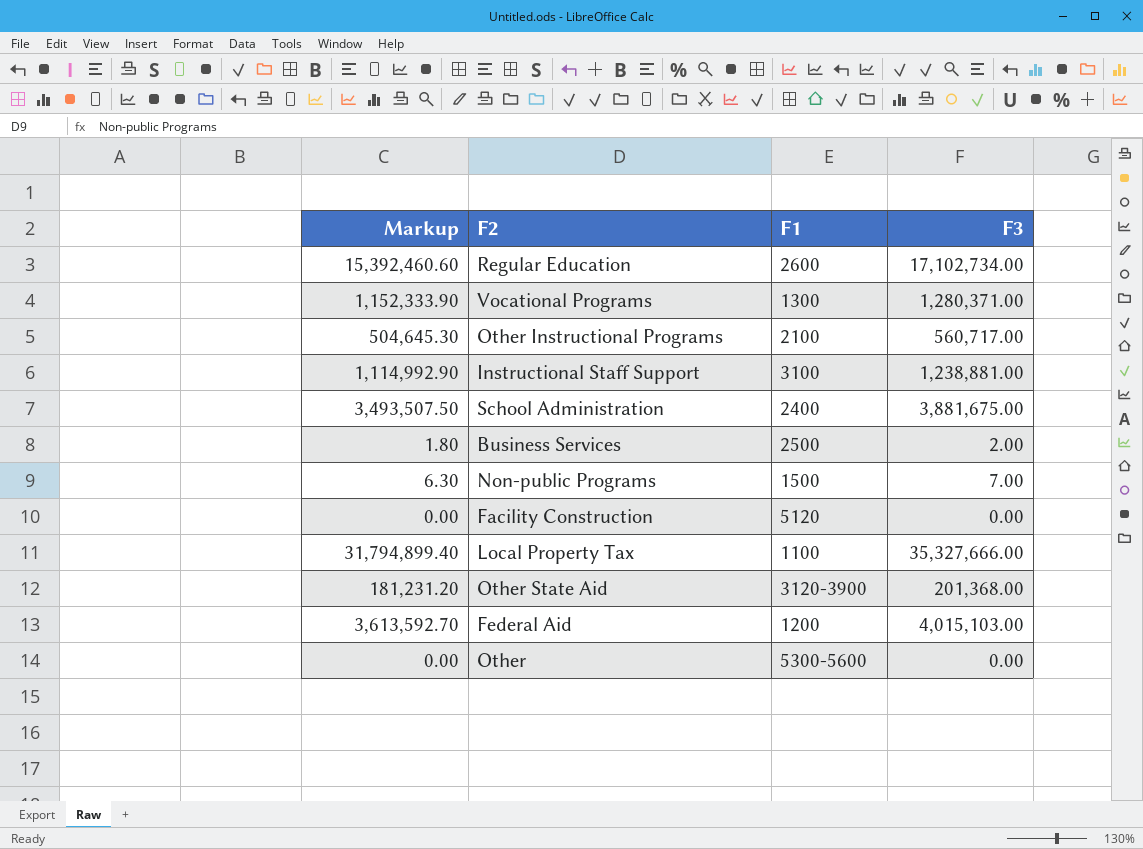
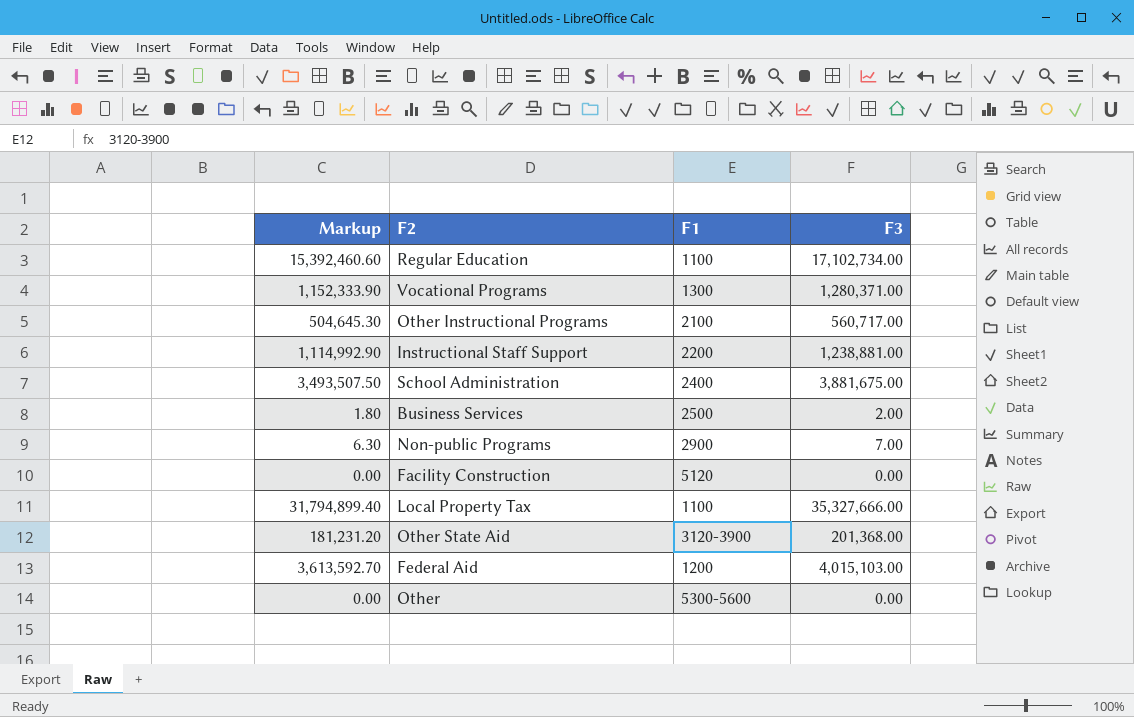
Regular Education | F1: 2600 -> 1100
Instructional Staff Support | F1: 3100 -> 2200
Non-public Programs | F1: 1500 -> 2900

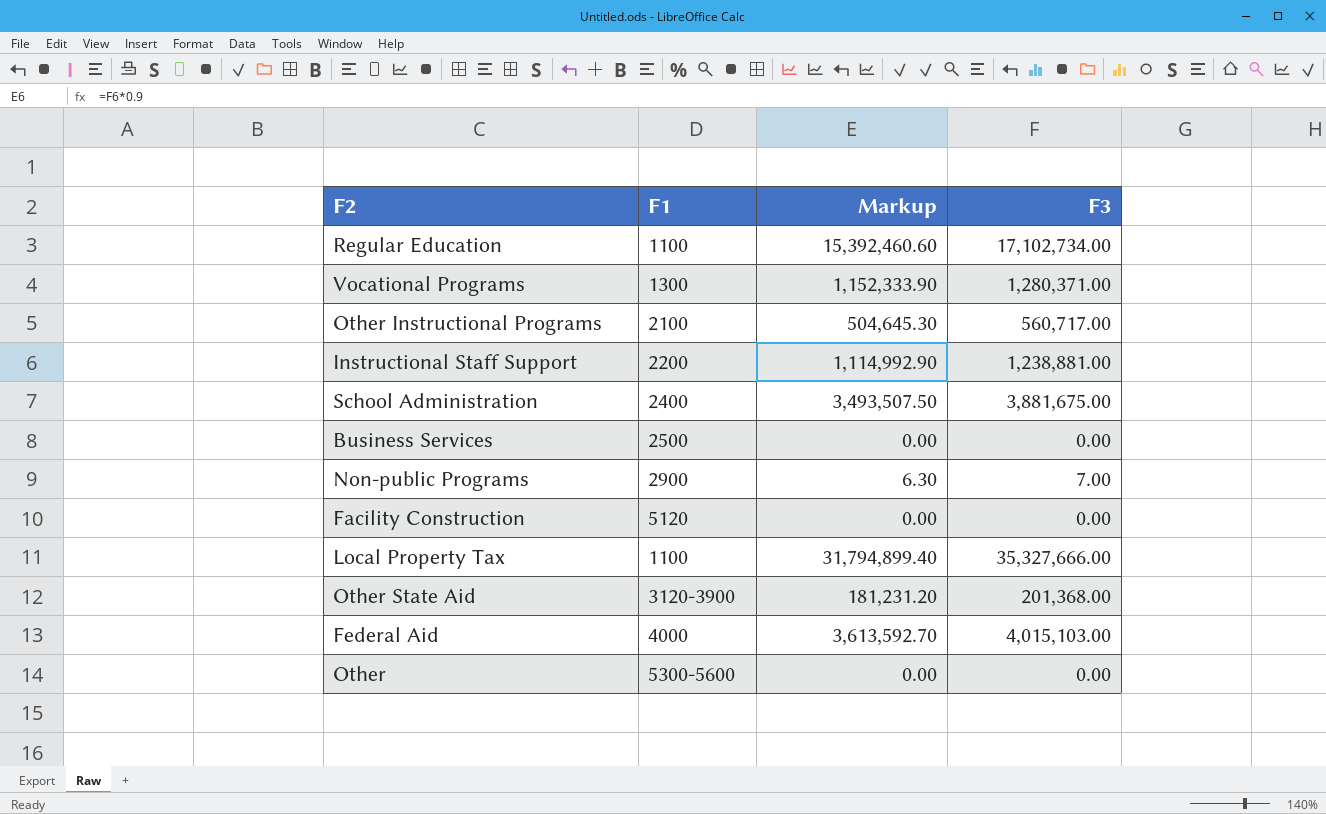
column Markup | position: 1 -> 3
Business Services | Markup: 1.80 -> 0.00
Business Services | F3: 2.00 -> 0.00
Federal Aid | F1: 1200 -> 4000

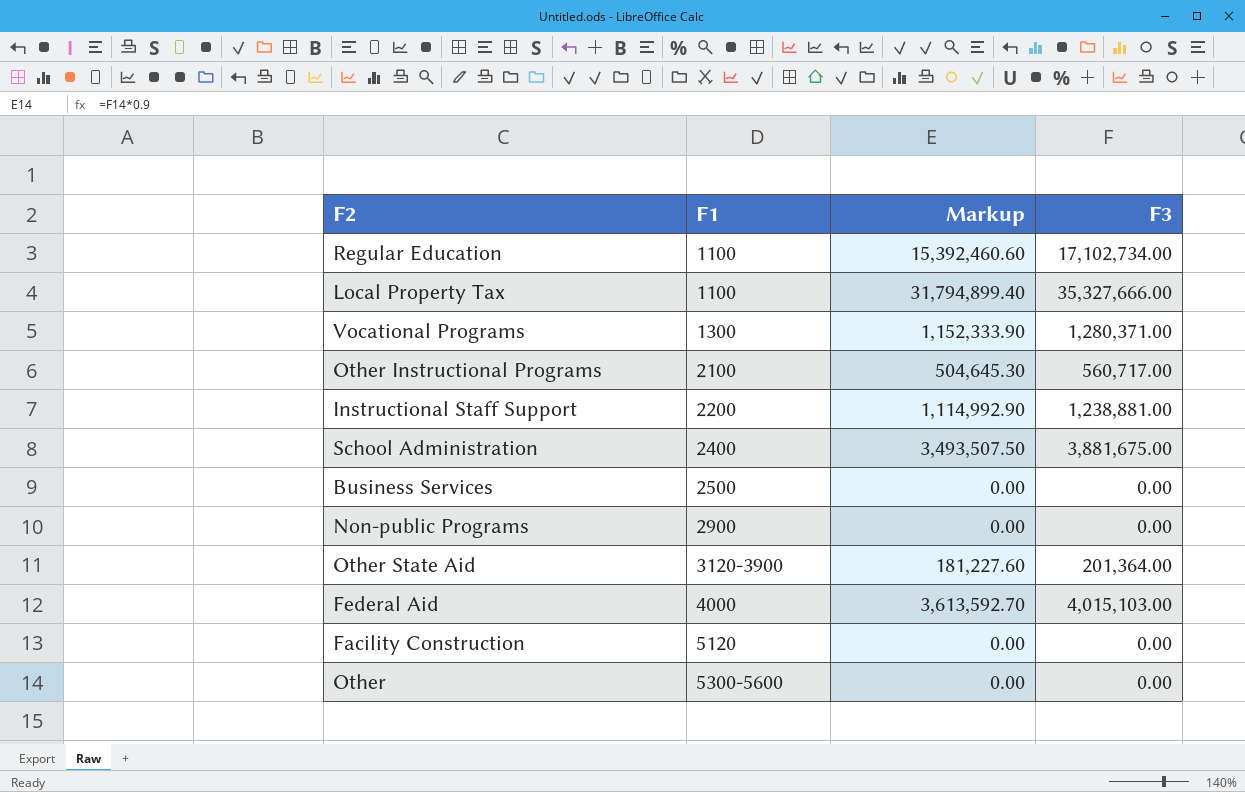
row order: none -> F1 ascending
Non-public Programs | Markup: 6.30 -> 0.00
Non-public Programs | F3: 7.00 -> 0.00
Other State Aid | Markup: 181,231.20 -> 181,227.60
Other State Aid | F3: 201,368.00 -> 201,364.00

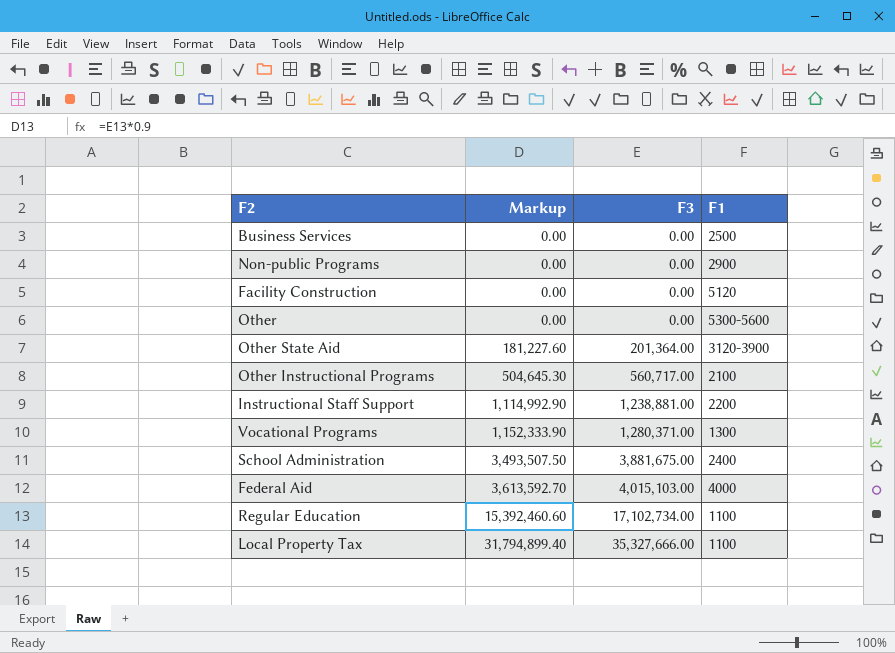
row order: F1 ascending -> Markup ascending
column F1 | position: 2 -> 4

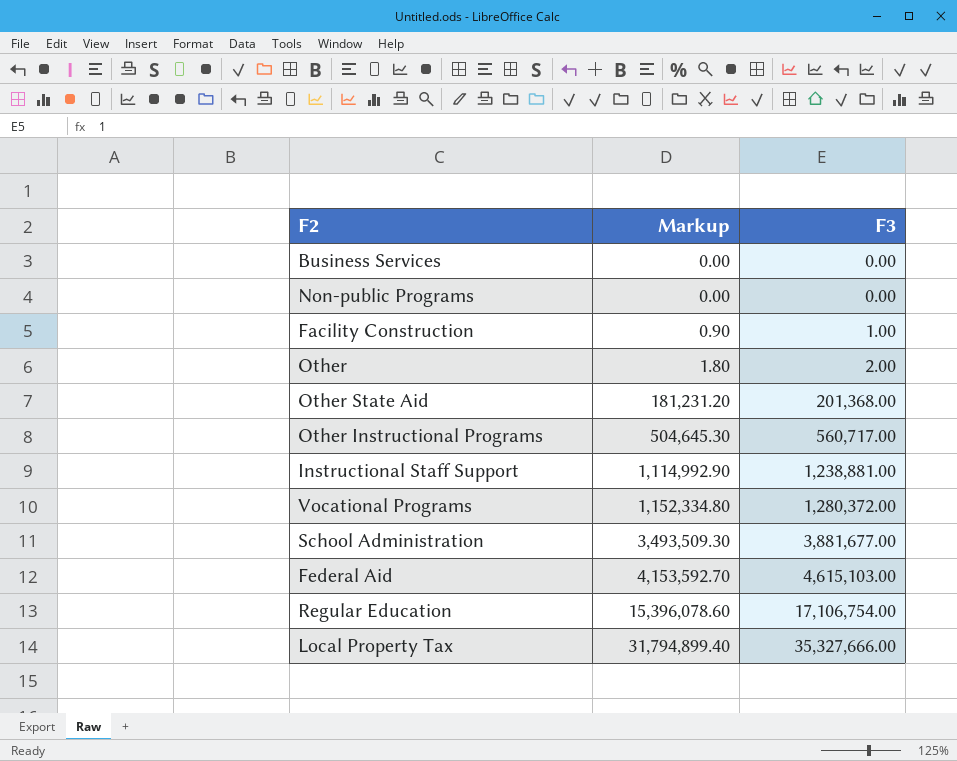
column F1 | position: 4 -> none
Facility Construction | Markup: 0.00 -> 0.90
Facility Construction | F3: 0.00 -> 1.00
Other | Markup: 0.00 -> 1.80
Other | F3: 0.00 -> 2.00
Other State Aid | Markup: 181,227.60 -> 181,231.20
Other State Aid | F3: 201,364.00 -> 201,368.00
Vocational Programs | Markup: 1,152,333.90 -> 1,152,334.80
Vocational Programs | F3: 1,280,371.00 -> 1,280,372.00
School Administration | Markup: 3,493,507.50 -> 3,493,509.30
School Administration | F3: 3,881,675.00 -> 3,881,677.00
Federal Aid | Markup: 3,613,592.70 -> 4,153,592.70
Federal Aid | F3: 4,015,103.00 -> 4,615,103.00
Regular Education | Markup: 15,392,460.60 -> 15,396,078.60
Regular Education | F3: 17,102,734.00 -> 17,106,754.00

